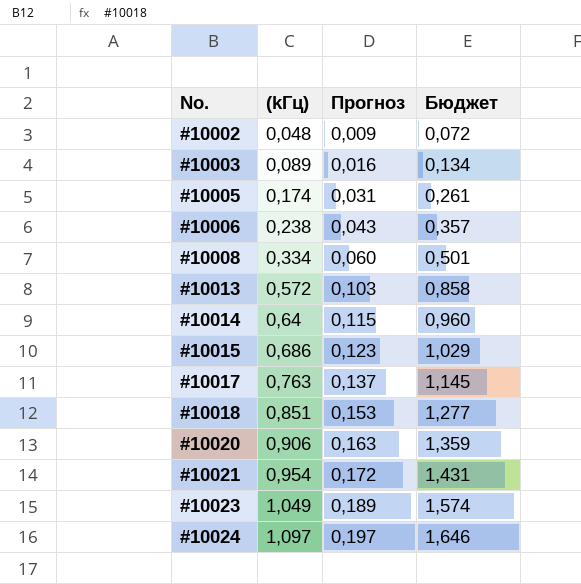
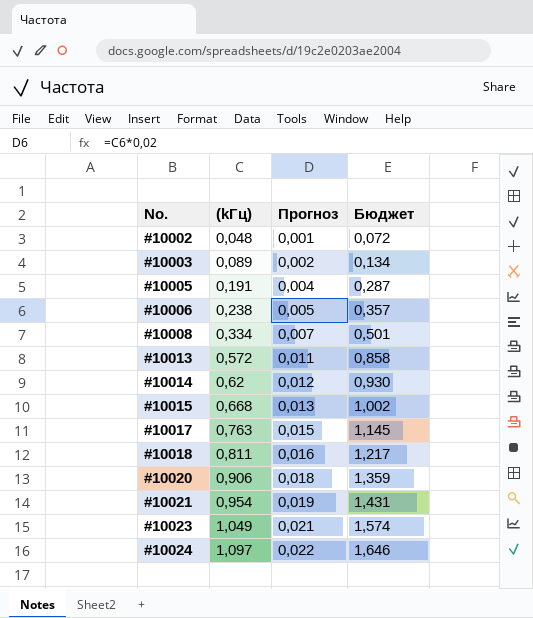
column Прогноз | formula: [(kГц)] * 0,18 -> [(kГц)] * 0,02
#10005 | (kГц): 0,174 -> 0,191
#10005 | Бюджет: 0,261 -> 0,287
#10014 | (kГц): 0,64 -> 0,62
#10014 | Бюджет: 0,960 -> 0,930
#10015 | (kГц): 0,686 -> 0,668
#10015 | Бюджет: 1,029 -> 1,002
#10018 | (kГц): 0,851 -> 0,811
#10018 | Бюджет: 1,277 -> 1,217

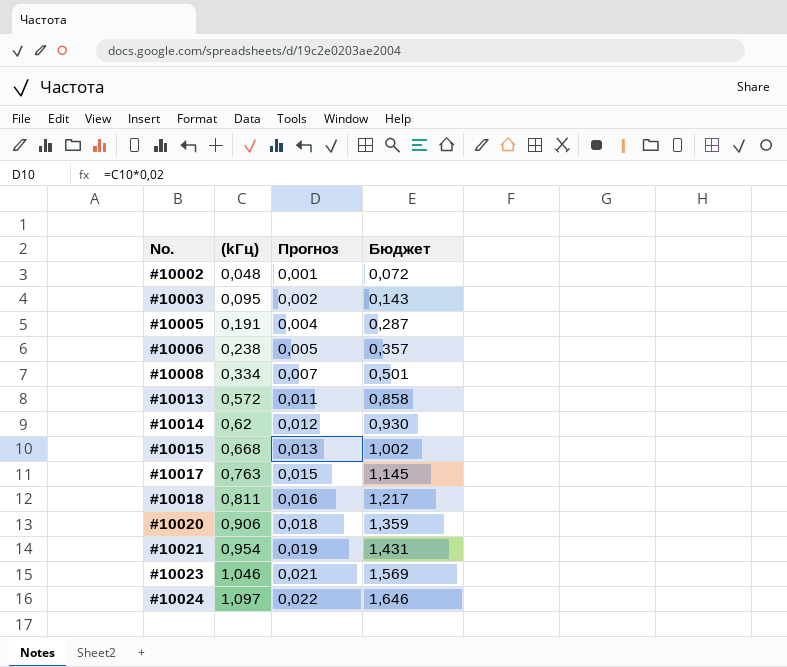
#10003 | (kГц): 0,089 -> 0,095
#10003 | Бюджет: 0,134 -> 0,143
#10023 | (kГц): 1,049 -> 1,046
#10023 | Бюджет: 1,574 -> 1,569

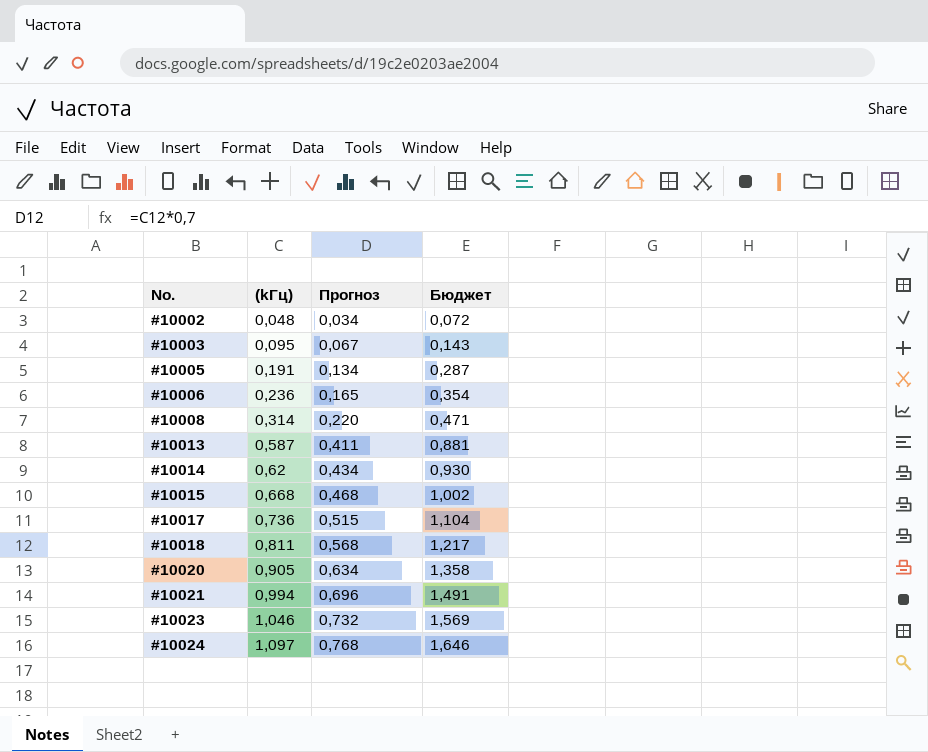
column Прогноз | formula: [(kГц)] * 0,02 -> [(kГц)] * 0,7
#10006 | (kГц): 0,238 -> 0,236
#10006 | Бюджет: 0,357 -> 0,354
#10008 | (kГц): 0,334 -> 0,314
#10008 | Бюджет: 0,501 -> 0,471
#10013 | (kГц): 0,572 -> 0,587
#10013 | Бюджет: 0,858 -> 0,881
#10017 | (kГц): 0,763 -> 0,736
#10017 | Бюджет: 1,145 -> 1,104
#10020 | (kГц): 0,906 -> 0,905
#10020 | Бюджет: 1,359 -> 1,358
#10021 | (kГц): 0,954 -> 0,994
#10021 | Бюджет: 1,431 -> 1,491

